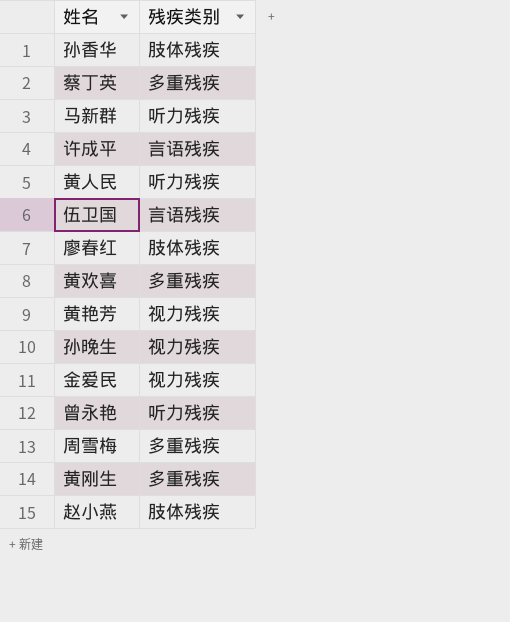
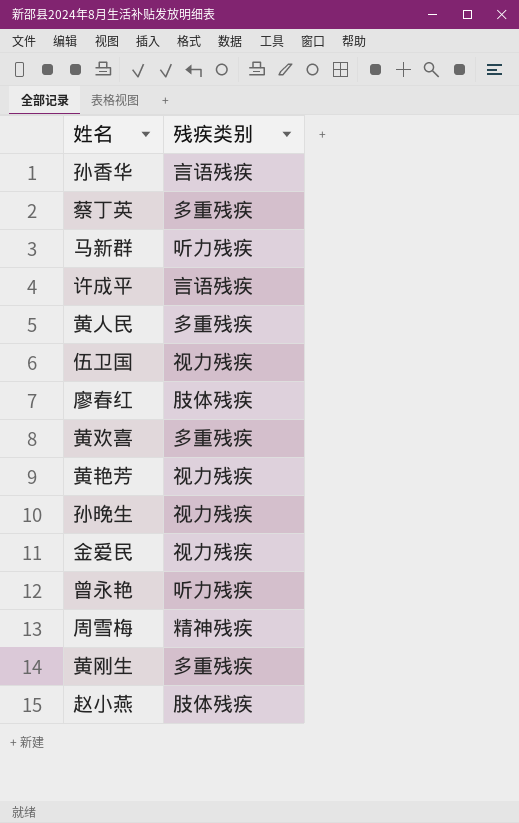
孙香华 | 残疾类别: 肢体残疾 -> 言语残疾
黄人民 | 残疾类别: 听力残疾 -> 多重残疾
伍卫国 | 残疾类别: 言语残疾 -> 视力残疾
周雪梅 | 残疾类别: 多重残疾 -> 精神残疾

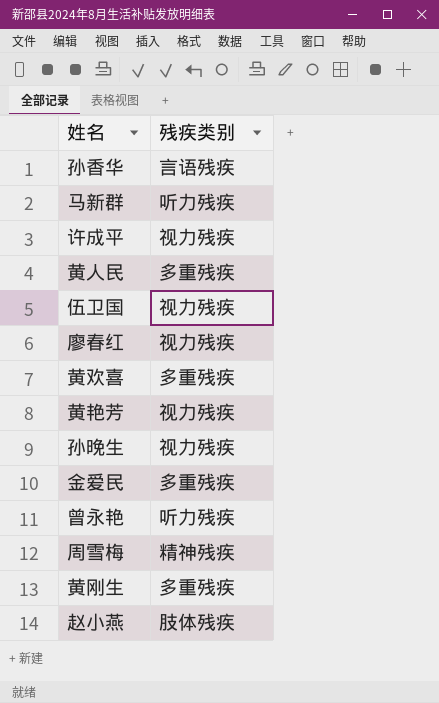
row 蔡丁英: 多重残疾 -> none
许成平 | 残疾类别: 言语残疾 -> 视力残疾
廖春红 | 残疾类别: 肢体残疾 -> 视力残疾
金爱民 | 残疾类别: 视力残疾 -> 多重残疾

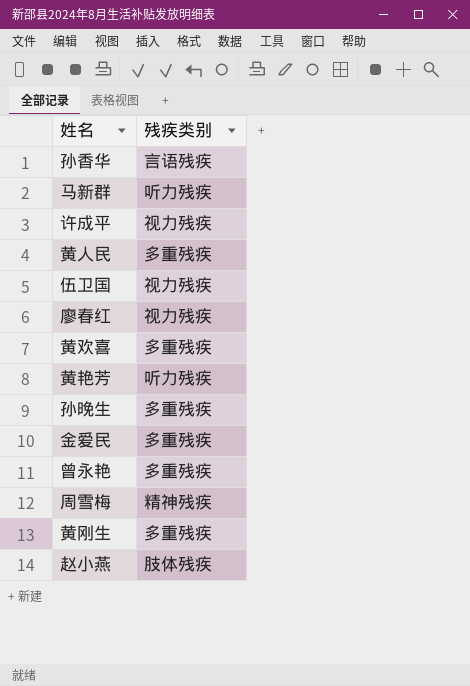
黄艳芳 | 残疾类别: 视力残疾 -> 听力残疾
孙晚生 | 残疾类别: 视力残疾 -> 多重残疾
曾永艳 | 残疾类别: 听力残疾 -> 多重残疾

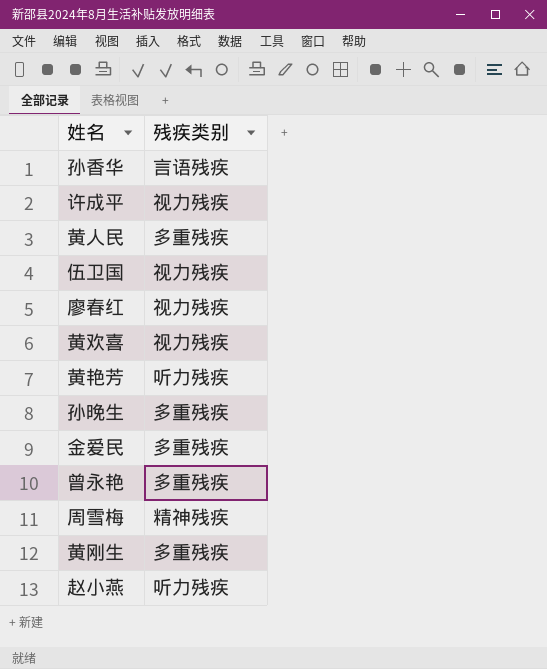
row 马新群: 听力残疾 -> none
黄欢喜 | 残疾类别: 多重残疾 -> 视力残疾
赵小燕 | 残疾类别: 肢体残疾 -> 听力残疾

